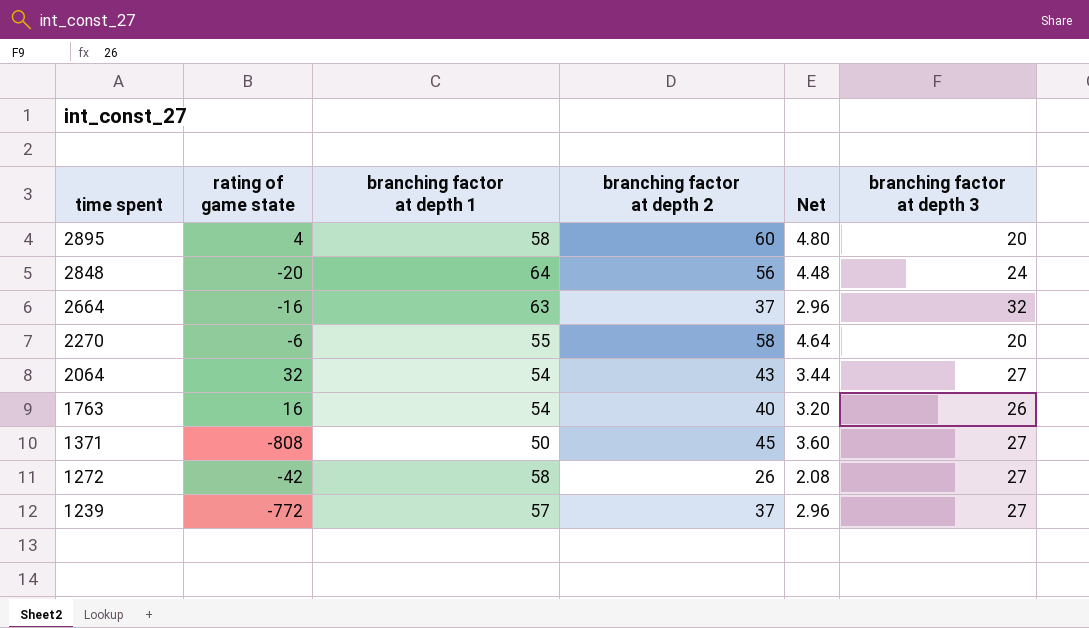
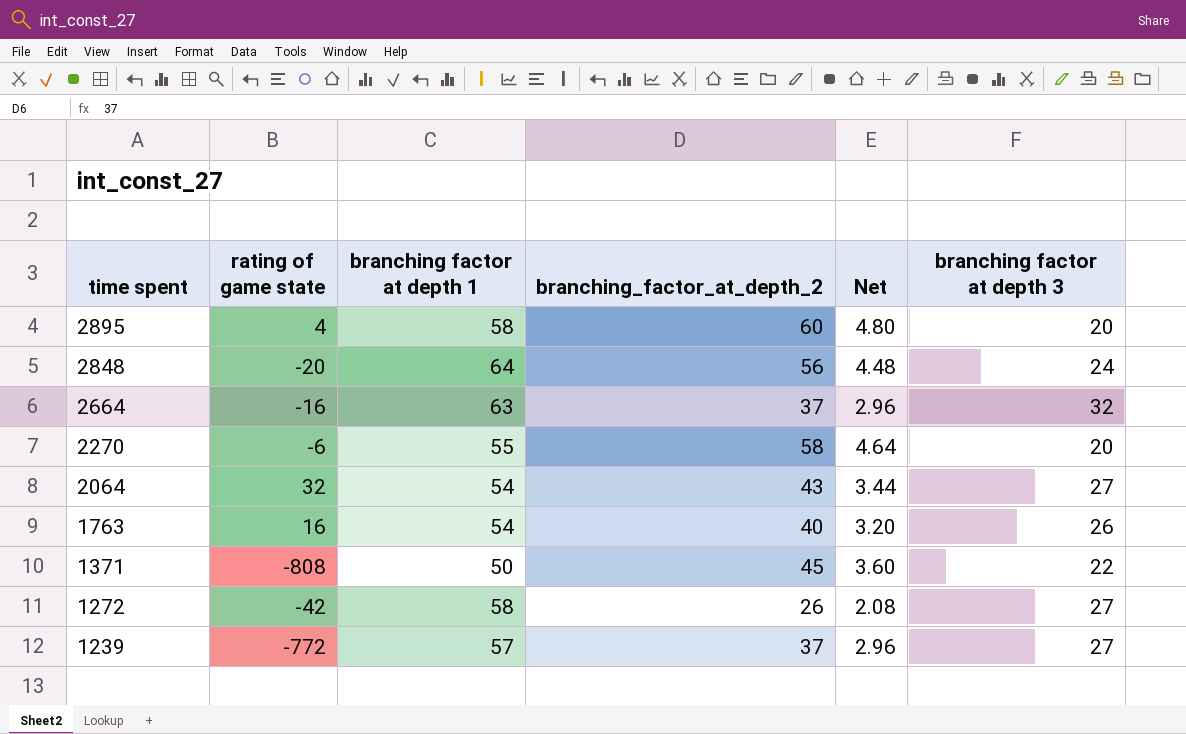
column name: branching factor at depth 2 -> branching_factor_at_depth_2
1371 | branching factor at depth 3: 27 -> 22

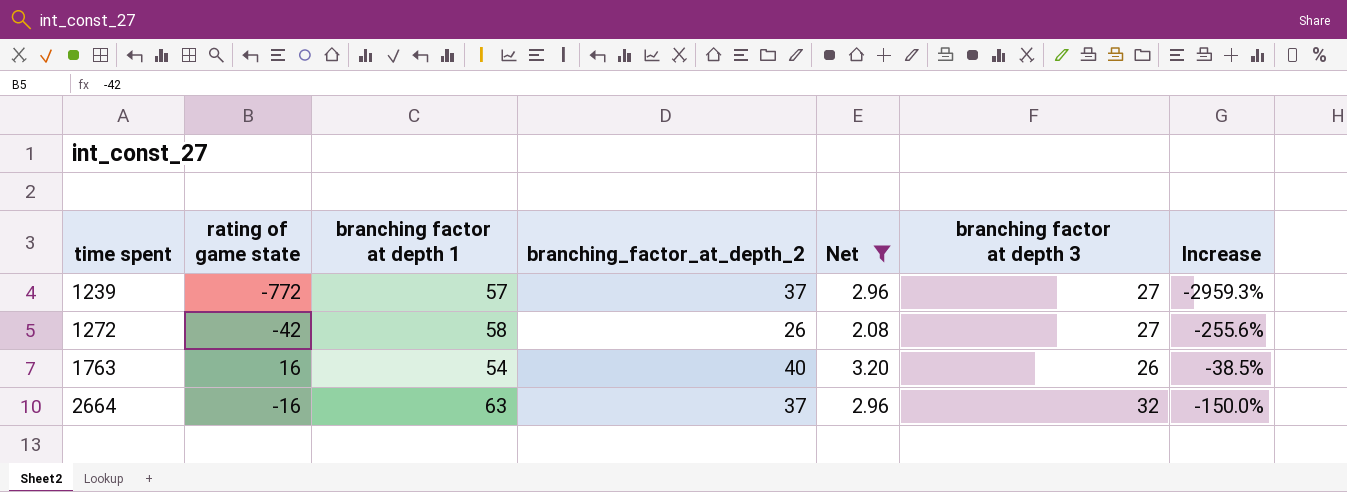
filter: none -> Net <= 3.20
row order: time spent descending -> time spent ascending
column Increase | formula: none -> ([rating of game state] - [branching factor at depth 3]) / [branching factor at depth 3]

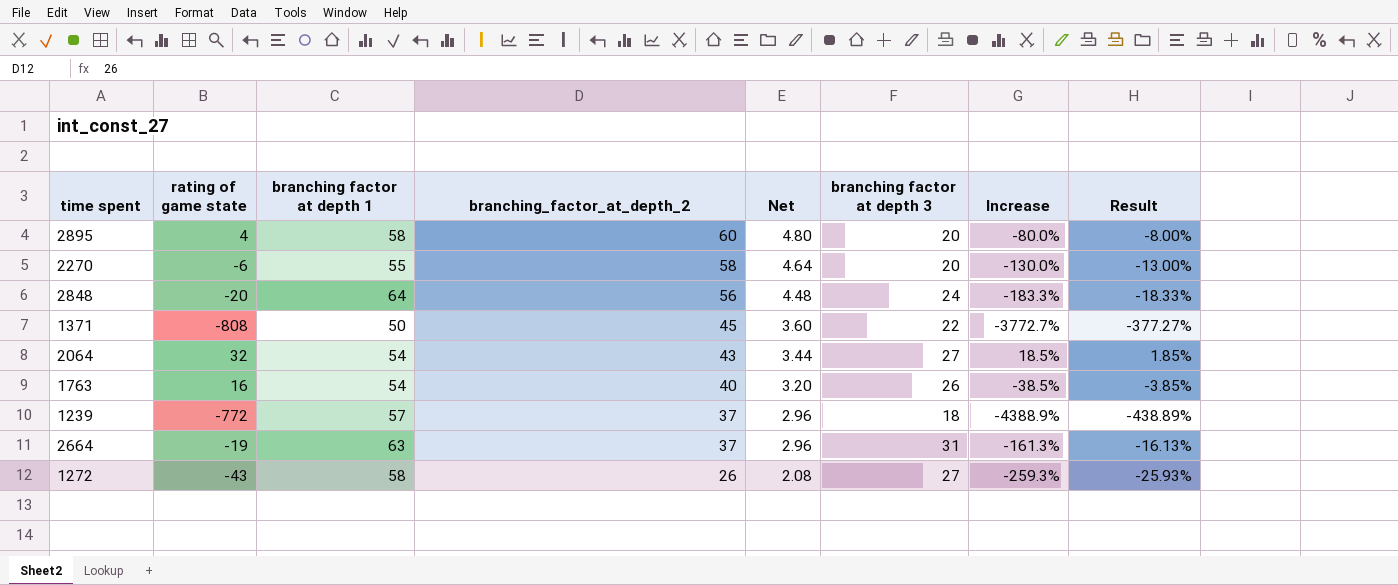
filter: Net <= 3.20 -> none
row order: time spent ascending -> branching_factor_at_depth_2 descending
column Result | formula: none -> [Increase] * 0.1
1239 | branching factor at depth 3: 27 -> 18
1239 | Increase: -2959.3% -> -4388.9%
2664 | rating of game state: -16 -> -19
2664 | branching factor at depth 3: 32 -> 31
2664 | Increase: -150.0% -> -161.3%
1272 | rating of game state: -42 -> -43
1272 | Increase: -255.6% -> -259.3%

